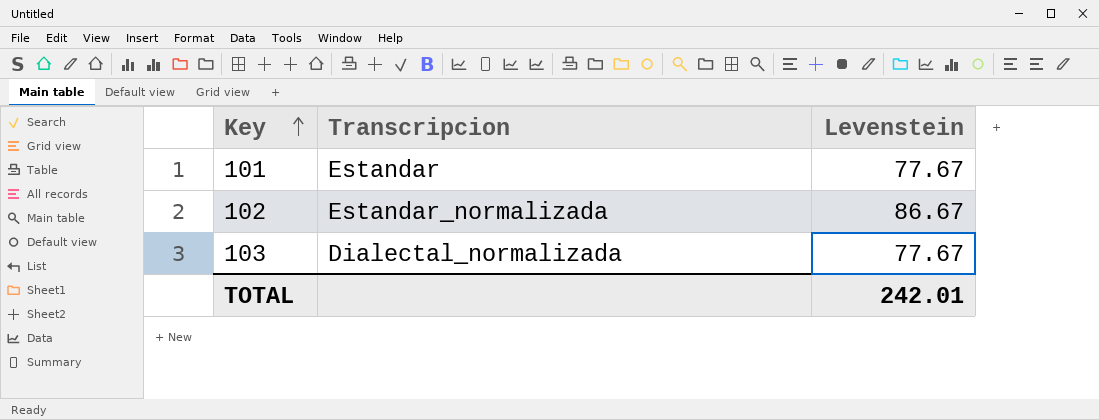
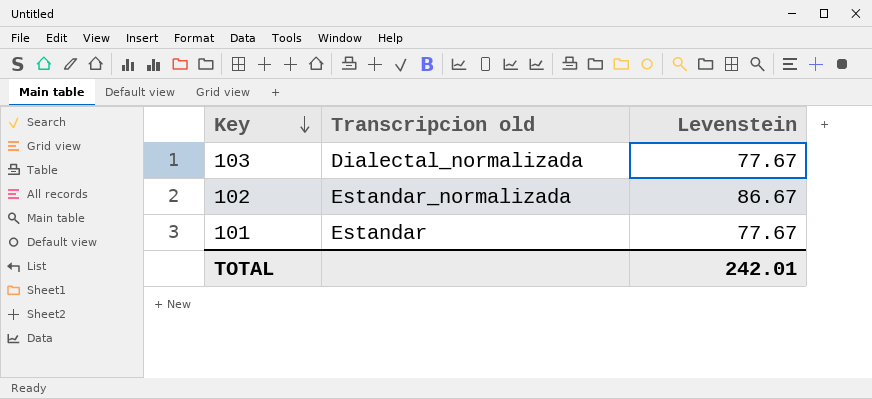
row order: Key ascending -> Key descending
column name: Transcripcion -> Transcripcion old

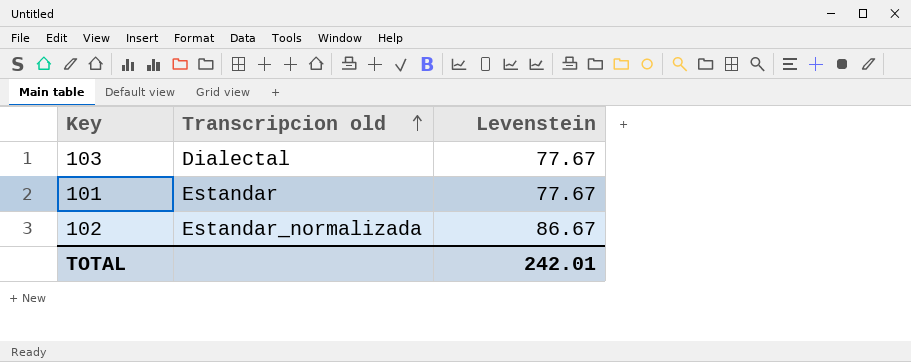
row order: Key descending -> Transcripcion old ascending
103 | Transcripcion old: Dialectal_normalizada -> Dialectal

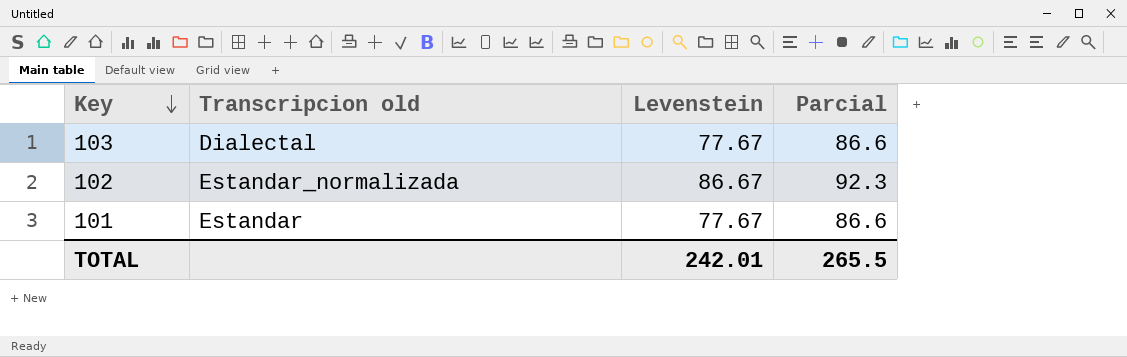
row order: Transcripcion old ascending -> Key descending
column Parcial | position: none -> 4

